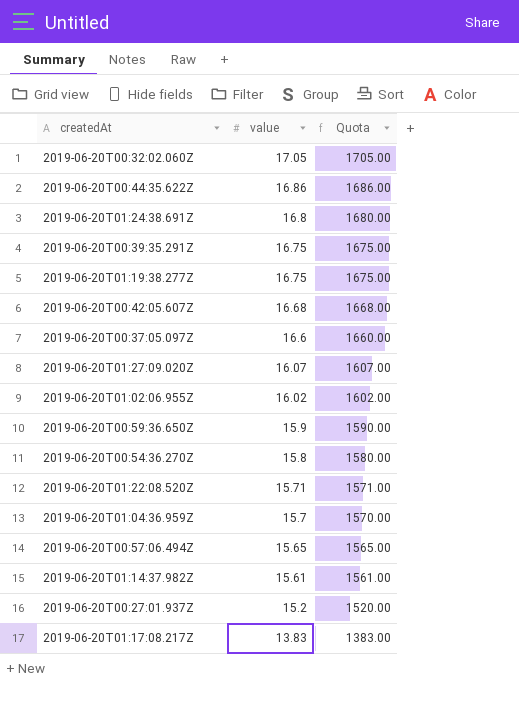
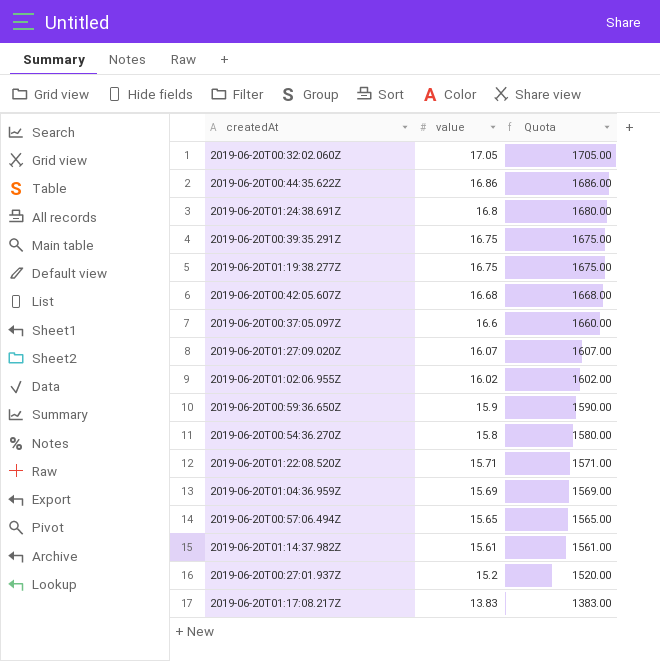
2019-06-20T01:04:36.959Z | value: 15.7 -> 15.69
2019-06-20T01:04:36.959Z | Quota: 1570.00 -> 1569.00

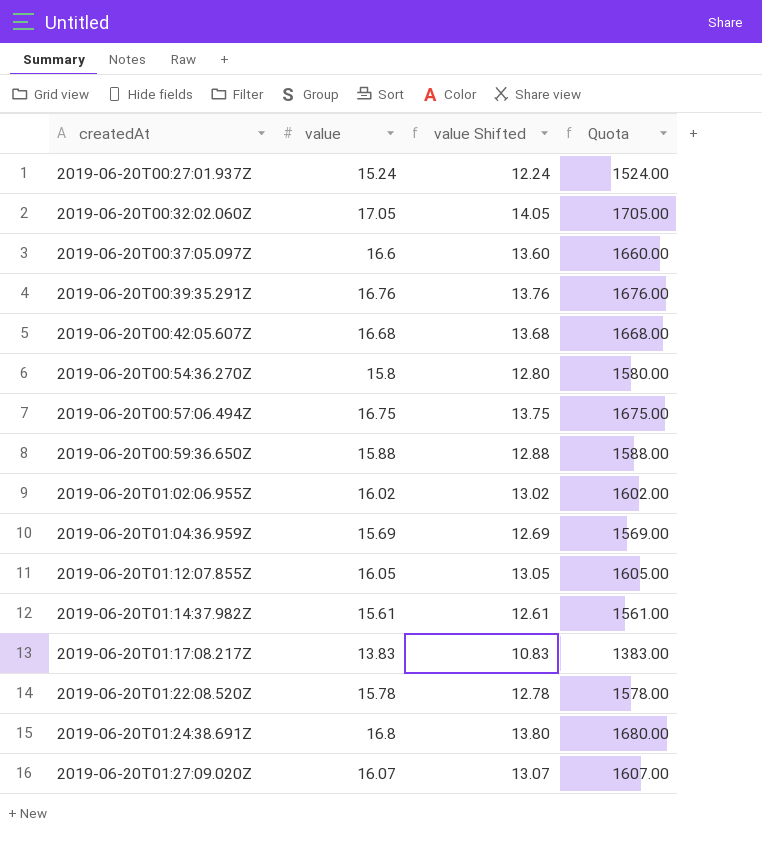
row order: value descending -> createdAt ascending
column value Shifted | formula: none -> [value] - 3
row 2019-06-20T00:44:35.622Z: 16.86 | 1686.00 -> none
row 2019-06-20T01:19:38.277Z: 16.75 | 1675.00 -> none
2019-06-20T00:27:01.937Z | value: 15.2 -> 15.24
2019-06-20T00:27:01.937Z | Quota: 1520.00 -> 1524.00
2019-06-20T00:39:35.291Z | value: 16.75 -> 16.76
2019-06-20T00:39:35.291Z | Quota: 1675.00 -> 1676.00
2019-06-20T00:57:06.494Z | value: 15.65 -> 16.75
2019-06-20T00:57:06.494Z | Quota: 1565.00 -> 1675.00
2019-06-20T00:59:36.650Z | value: 15.9 -> 15.88
2019-06-20T00:59:36.650Z | Quota: 1590.00 -> 1588.00
row 2019-06-20T01:12:07.855Z: none -> 16.05 | 13.05 | 1605.00
2019-06-20T01:22:08.520Z | value: 15.71 -> 15.78
2019-06-20T01:22:08.520Z | Quota: 1571.00 -> 1578.00

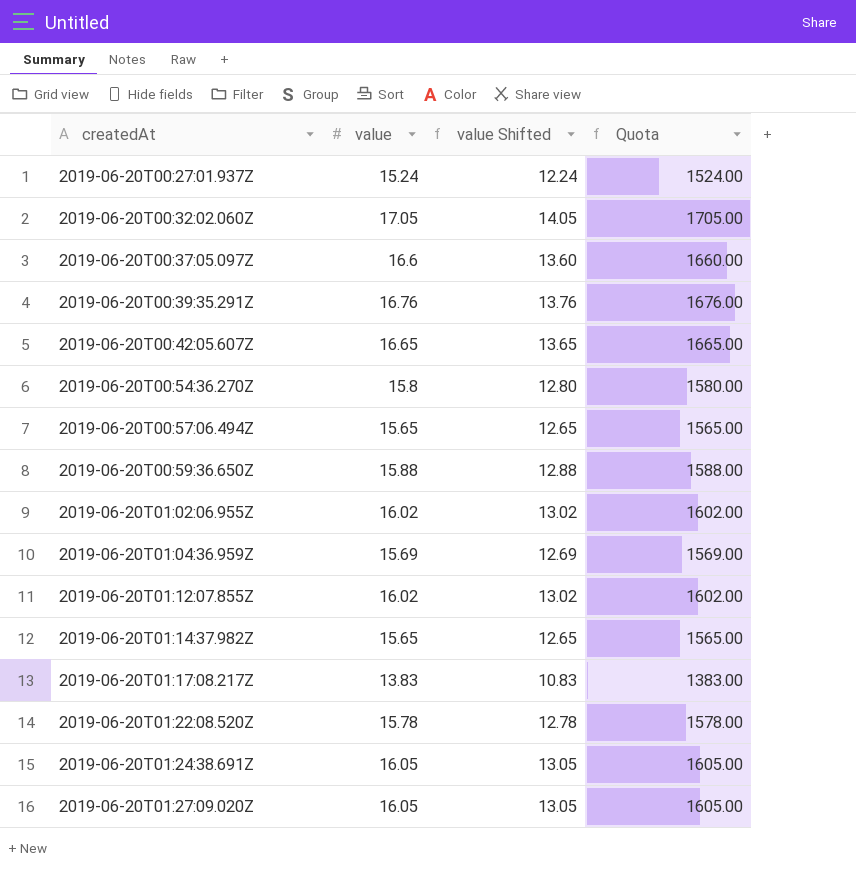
2019-06-20T00:42:05.607Z | value: 16.68 -> 16.65
2019-06-20T00:42:05.607Z | value Shifted: 13.68 -> 13.65
2019-06-20T00:42:05.607Z | Quota: 1668.00 -> 1665.00
2019-06-20T00:57:06.494Z | value: 16.75 -> 15.65
2019-06-20T00:57:06.494Z | value Shifted: 13.75 -> 12.65
2019-06-20T00:57:06.494Z | Quota: 1675.00 -> 1565.00
2019-06-20T01:12:07.855Z | value: 16.05 -> 16.02
2019-06-20T01:12:07.855Z | value Shifted: 13.05 -> 13.02
2019-06-20T01:12:07.855Z | Quota: 1605.00 -> 1602.00
2019-06-20T01:14:37.982Z | value: 15.61 -> 15.65
2019-06-20T01:14:37.982Z | value Shifted: 12.61 -> 12.65
2019-06-20T01:14:37.982Z | Quota: 1561.00 -> 1565.00
2019-06-20T01:24:38.691Z | value: 16.8 -> 16.05
2019-06-20T01:24:38.691Z | value Shifted: 13.80 -> 13.05
2019-06-20T01:24:38.691Z | Quota: 1680.00 -> 1605.00
2019-06-20T01:27:09.020Z | value: 16.07 -> 16.05
2019-06-20T01:27:09.020Z | value Shifted: 13.07 -> 13.05
2019-06-20T01:27:09.020Z | Quota: 1607.00 -> 1605.00

